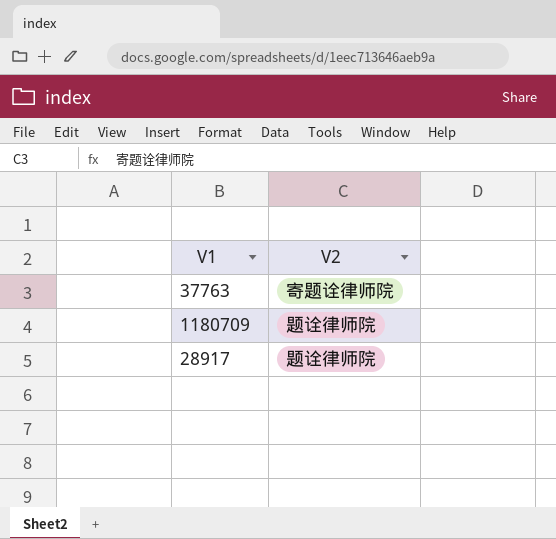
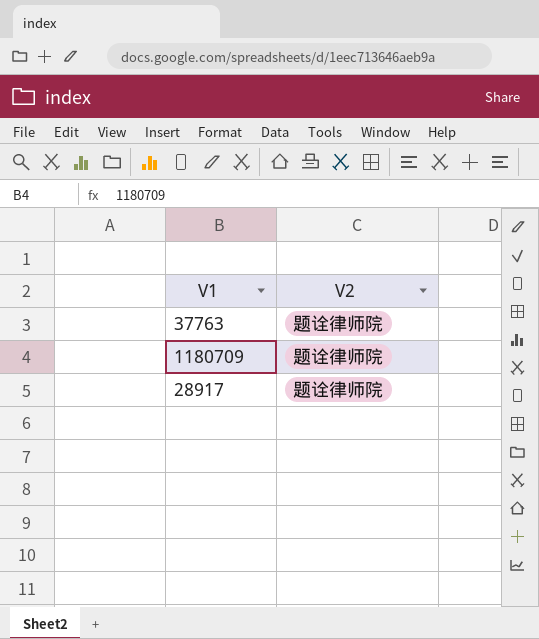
37763 | V2: 寄题诠律师院 -> 题诠律师院

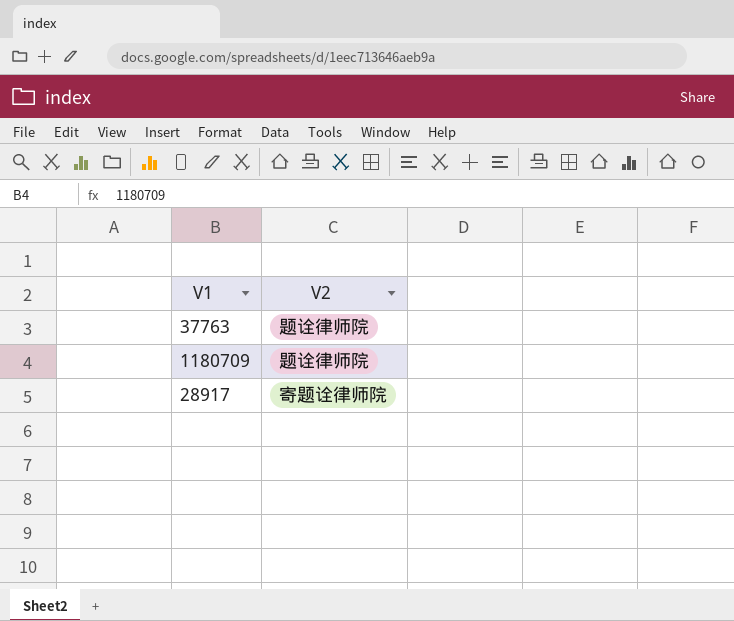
28917 | V2: 题诠律师院 -> 寄题诠律师院

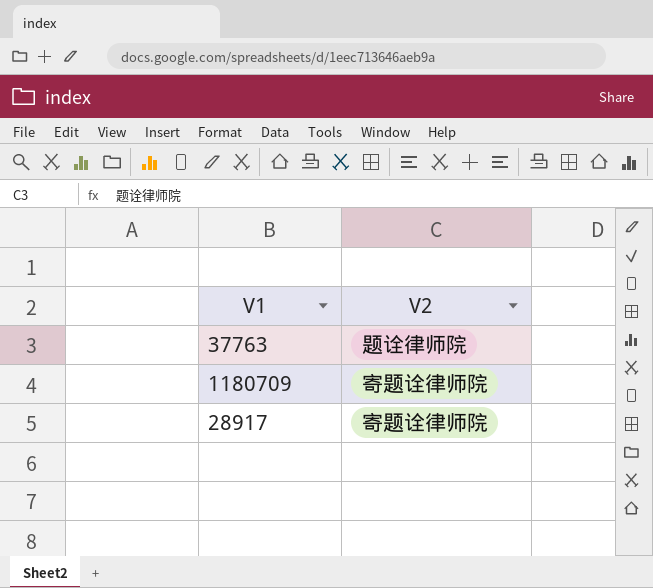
1180709 | V2: 题诠律师院 -> 寄题诠律师院

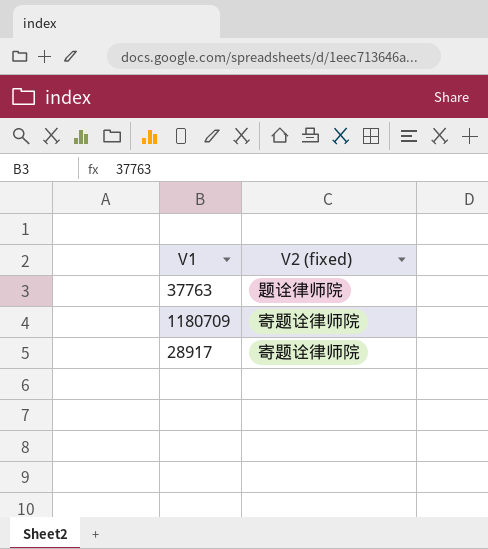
column name: V2 -> V2 (fixed)

